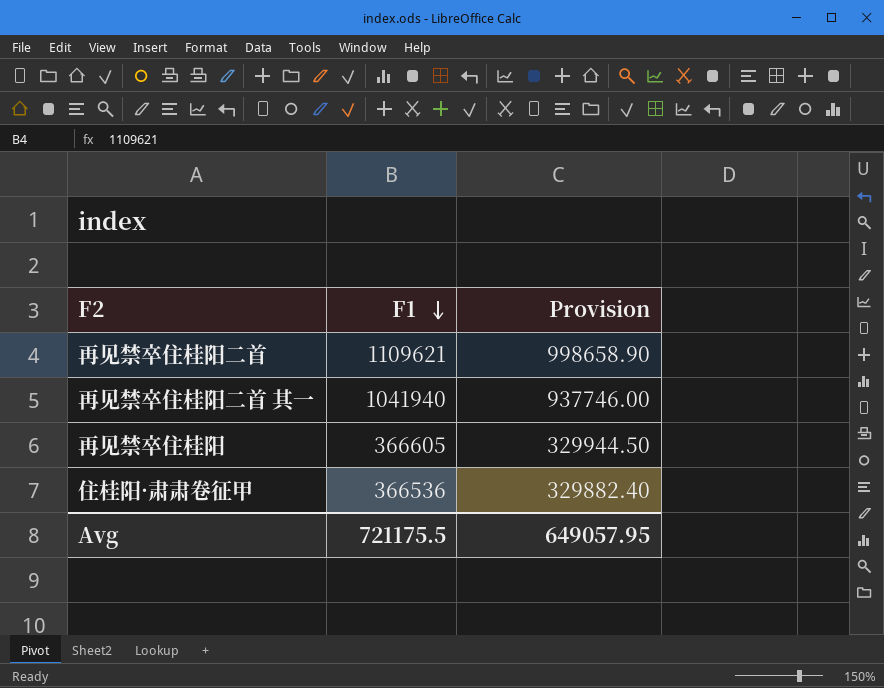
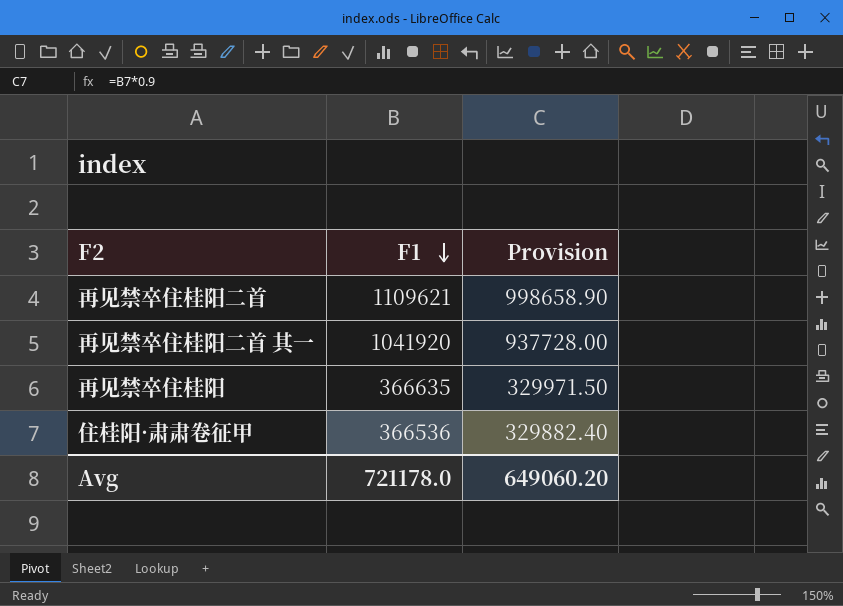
再见禁卒住桂阳二首 其一 | F1: 1041940 -> 1041920
再见禁卒住桂阳二首 其一 | Provision: 937746.00 -> 937728.00
再见禁卒住桂阳 | F1: 366605 -> 366635
再见禁卒住桂阳 | Provision: 329944.50 -> 329971.50
Avg | F1: 721175.5 -> 721178.0
Avg | Provision: 649057.95 -> 649060.20

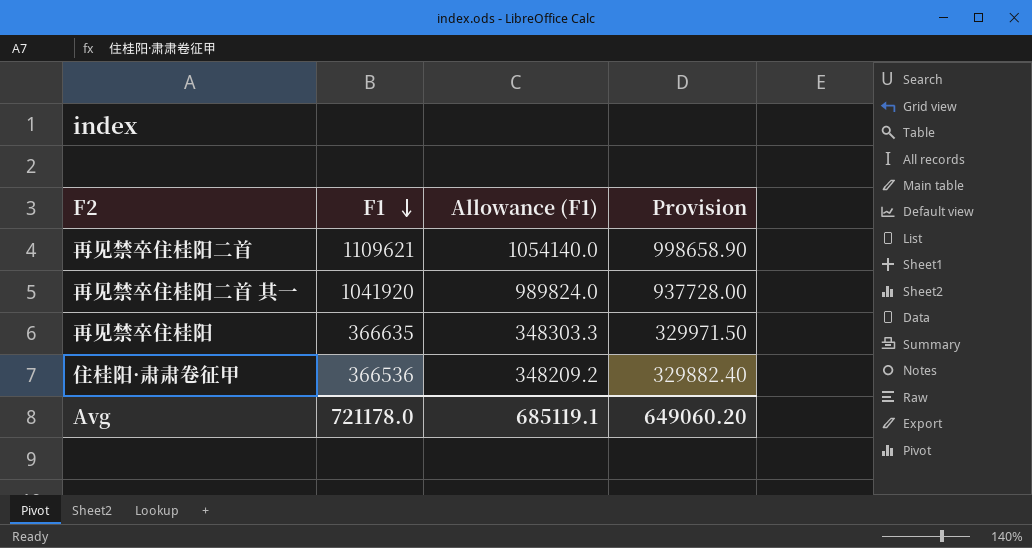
column Allowance (F1) | formula: none -> [F1] * 0.95

